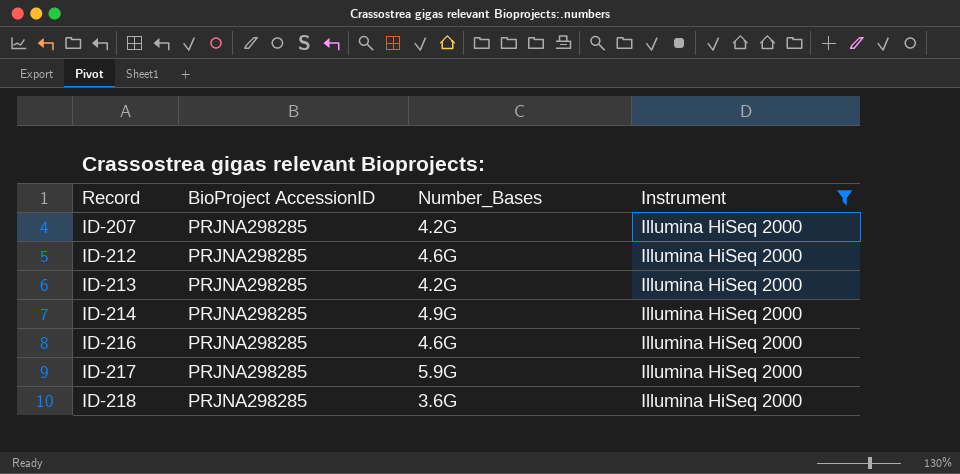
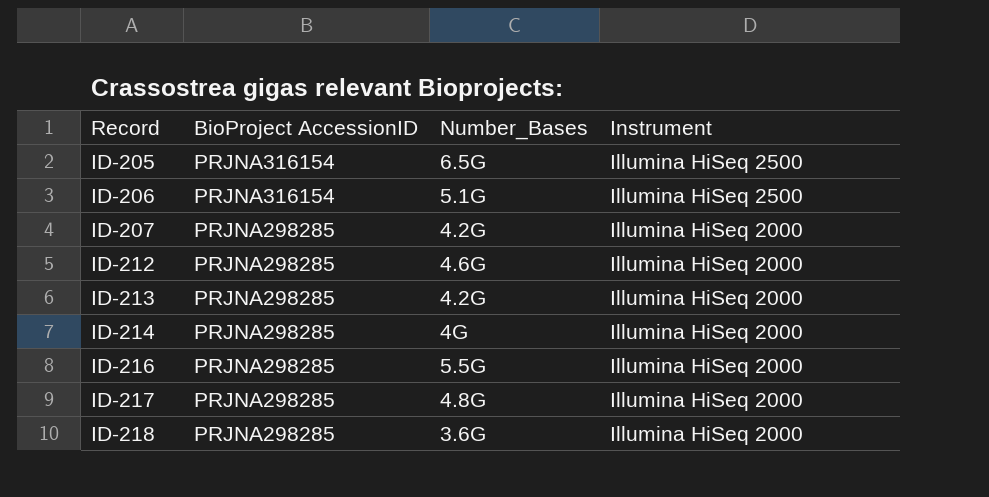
filter: Instrument = Illumina HiSeq 2000 -> none
ID-214 | Number_Bases: 4.9G -> 4G
ID-216 | Number_Bases: 4.6G -> 5.5G
ID-217 | Number_Bases: 5.9G -> 4.8G

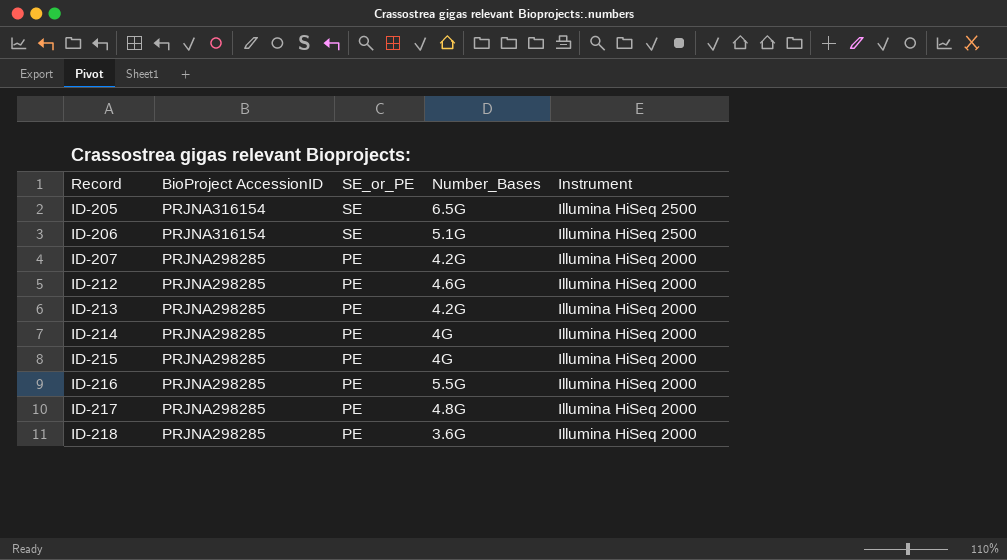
column SE_or_PE | position: none -> 3
row ID-215: none -> PRJNA298285 | PE | 4G | Illumina HiSeq 2000

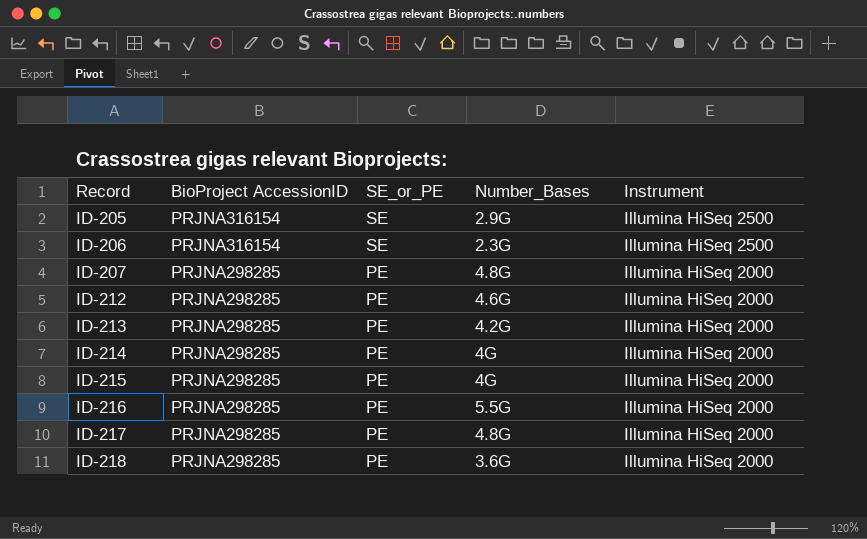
ID-205 | Number_Bases: 6.5G -> 2.9G
ID-206 | Number_Bases: 5.1G -> 2.3G
ID-207 | Number_Bases: 4.2G -> 4.8G

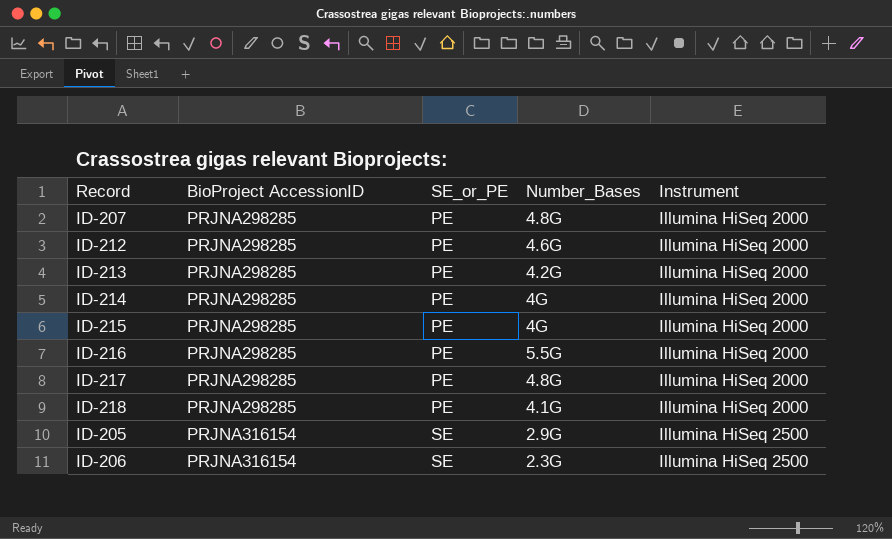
row order: Record ascending -> BioProject AccessionID ascending
ID-218 | Number_Bases: 3.6G -> 4.1G

